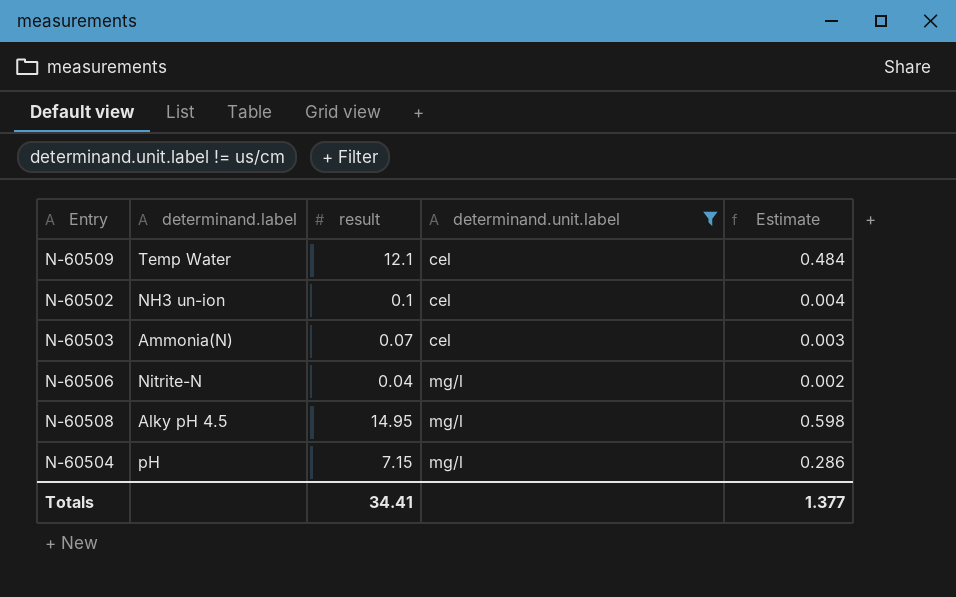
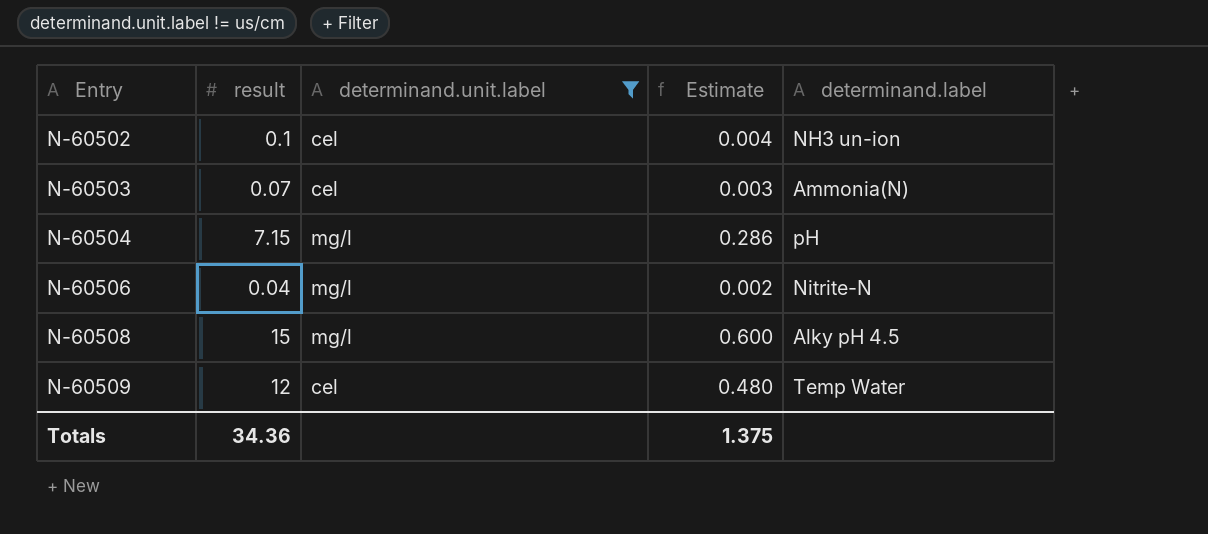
row order: determinand.unit.label ascending -> Entry ascending
column determinand.label | position: 2 -> 5
N-60508 | result: 14.95 -> 15
N-60508 | Estimate: 0.598 -> 0.600
N-60509 | result: 12.1 -> 12
N-60509 | Estimate: 0.484 -> 0.480
Totals | result: 34.41 -> 34.36
Totals | Estimate: 1.377 -> 1.375

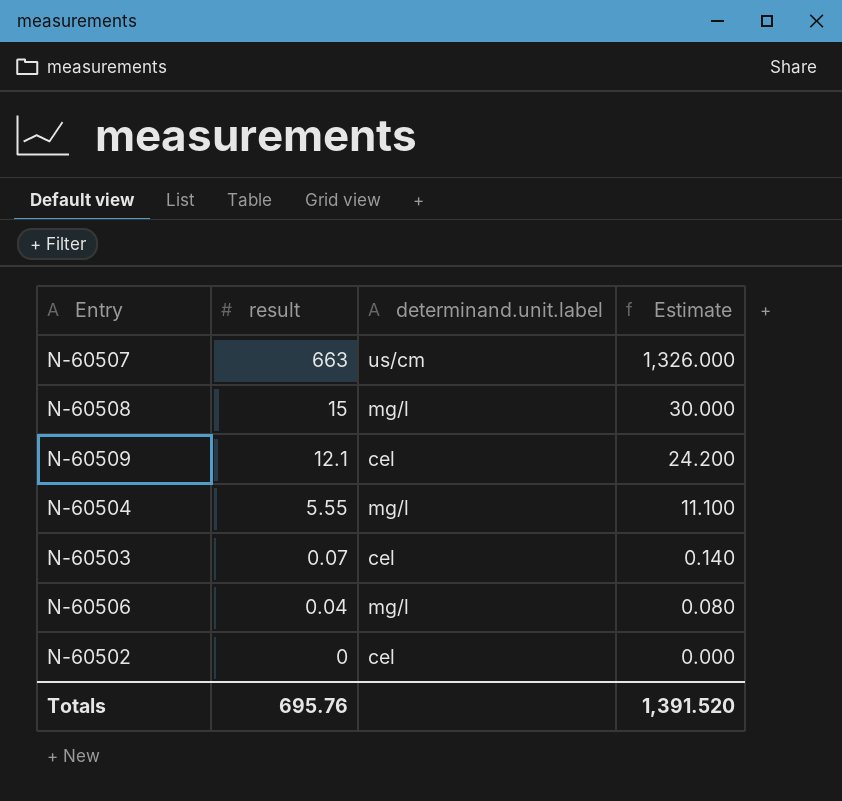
filter: determinand.unit.label != us/cm -> none
row order: Entry ascending -> result descending
column determinand.label | position: 5 -> none
column Estimate | formula: [result] * 0.04 -> [result] * 2
N-60509 | result: 12 -> 12.1
N-60504 | result: 7.15 -> 5.55
N-60502 | result: 0.1 -> 0
Totals | result: 34.36 -> 695.76
Totals | Estimate: 1.375 -> 1,391.520

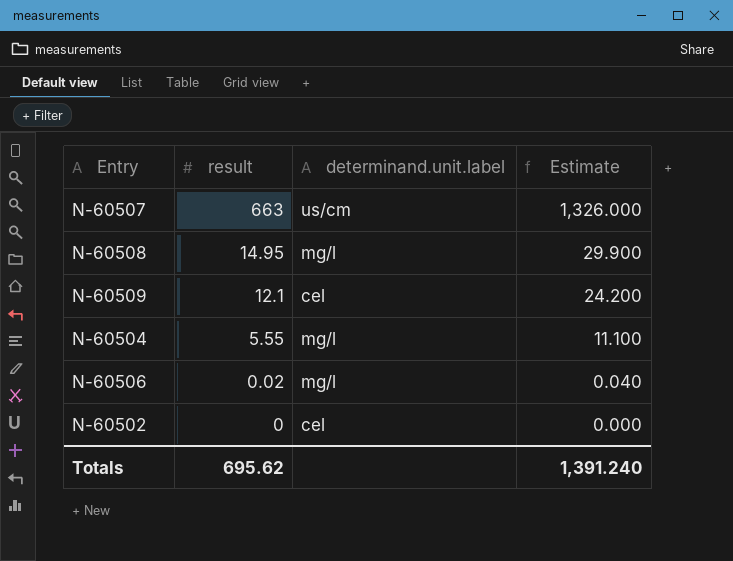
row N-60503: 0.07 | cel | 0.140 -> none
N-60508 | result: 15 -> 14.95
N-60508 | Estimate: 30.000 -> 29.900
N-60506 | result: 0.04 -> 0.02
N-60506 | Estimate: 0.080 -> 0.040
Totals | result: 695.76 -> 695.62
Totals | Estimate: 1,391.520 -> 1,391.240

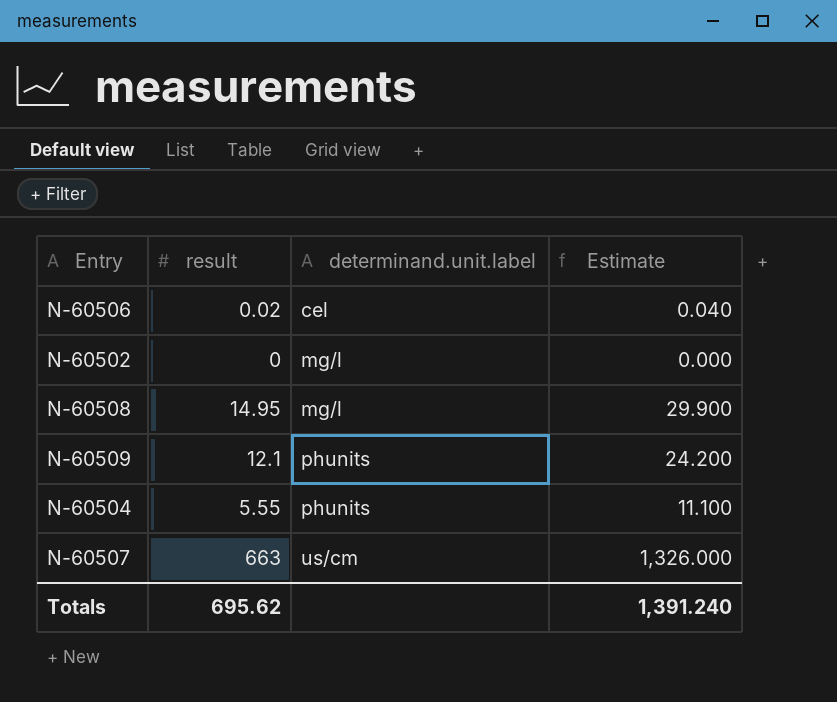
row order: result descending -> determinand.unit.label ascending
N-60506 | determinand.unit.label: mg/l -> cel
N-60502 | determinand.unit.label: cel -> mg/l
N-60509 | determinand.unit.label: cel -> phunits
N-60504 | determinand.unit.label: mg/l -> phunits

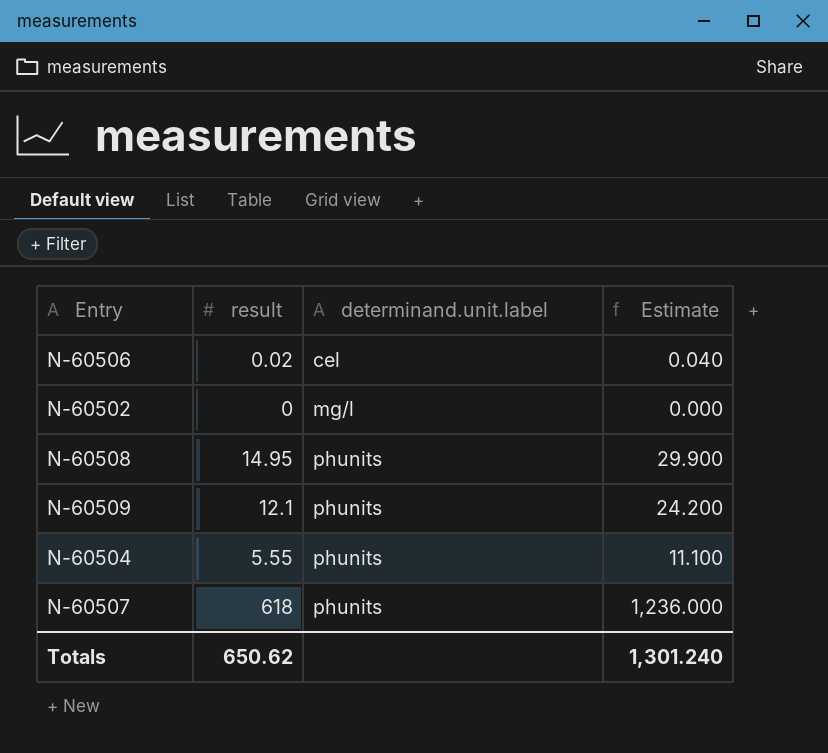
N-60508 | determinand.unit.label: mg/l -> phunits
N-60507 | result: 663 -> 618
N-60507 | determinand.unit.label: us/cm -> phunits
N-60507 | Estimate: 1,326.000 -> 1,236.000
Totals | result: 695.62 -> 650.62
Totals | Estimate: 1,391.240 -> 1,301.240

